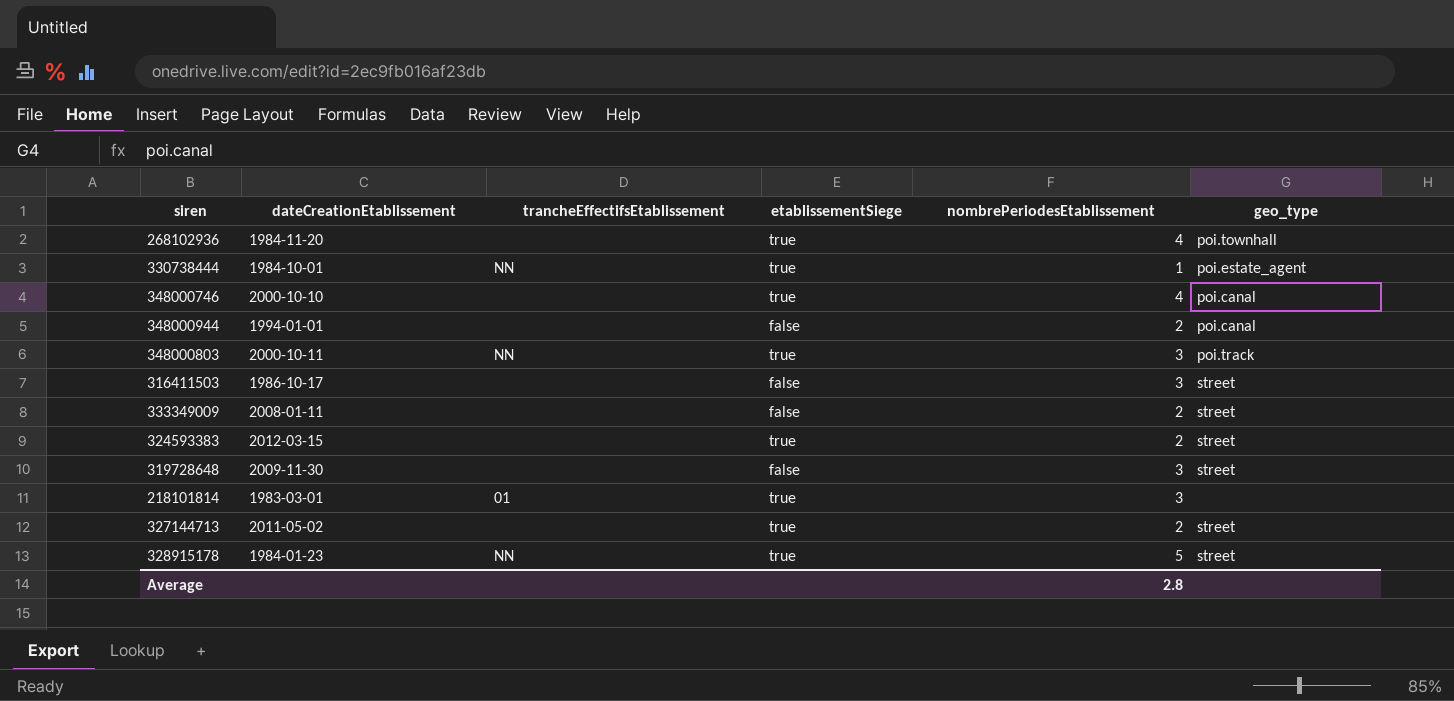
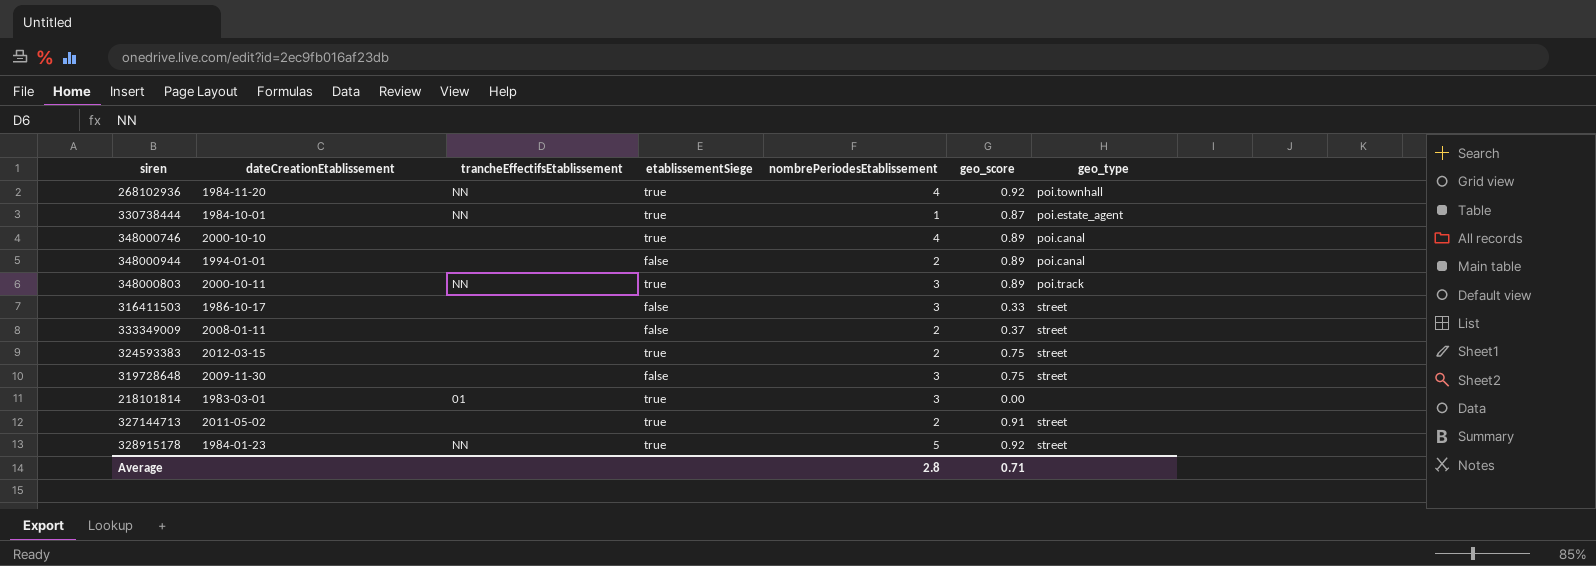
column geo_score | position: none -> 6
268102936 | trancheEffectifsEtablissement: none -> NN

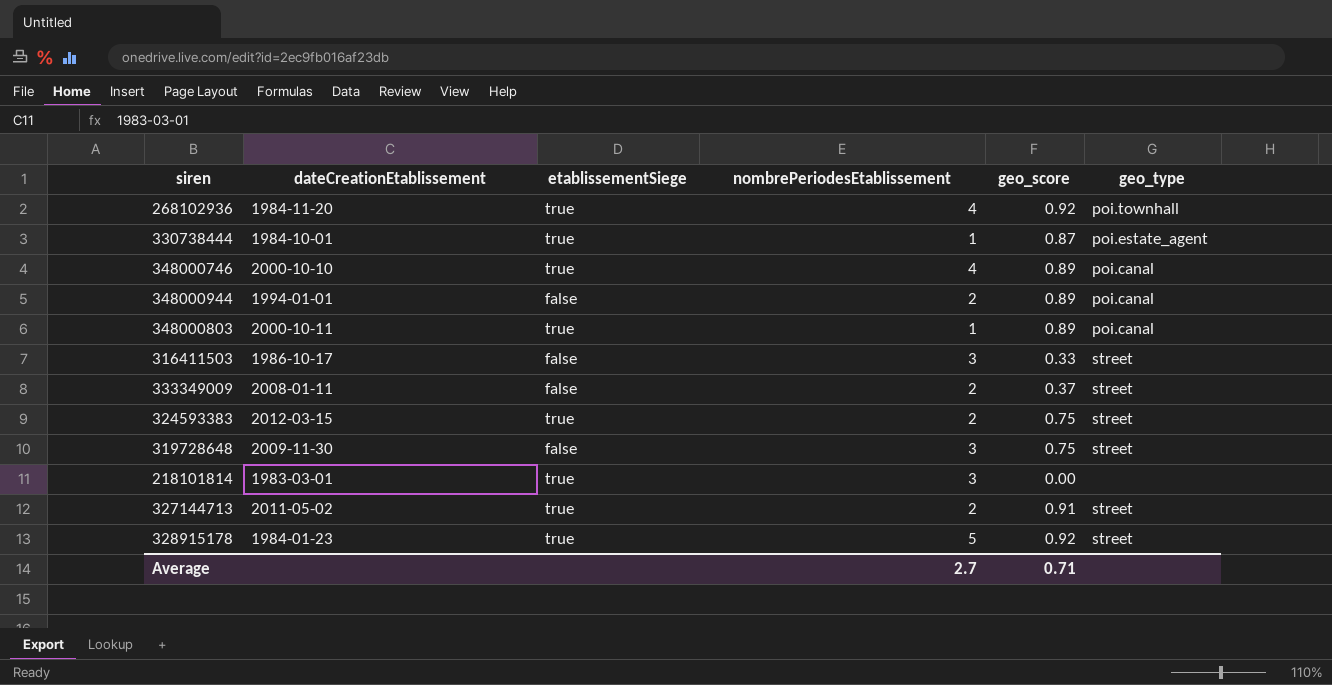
column trancheEffectifsEtablissement | position: 3 -> none
348000803 | nombrePeriodesEtablissement: 3 -> 1
348000803 | geo_type: poi.track -> poi.canal
Average | nombrePeriodesEtablissement: 2.8 -> 2.7

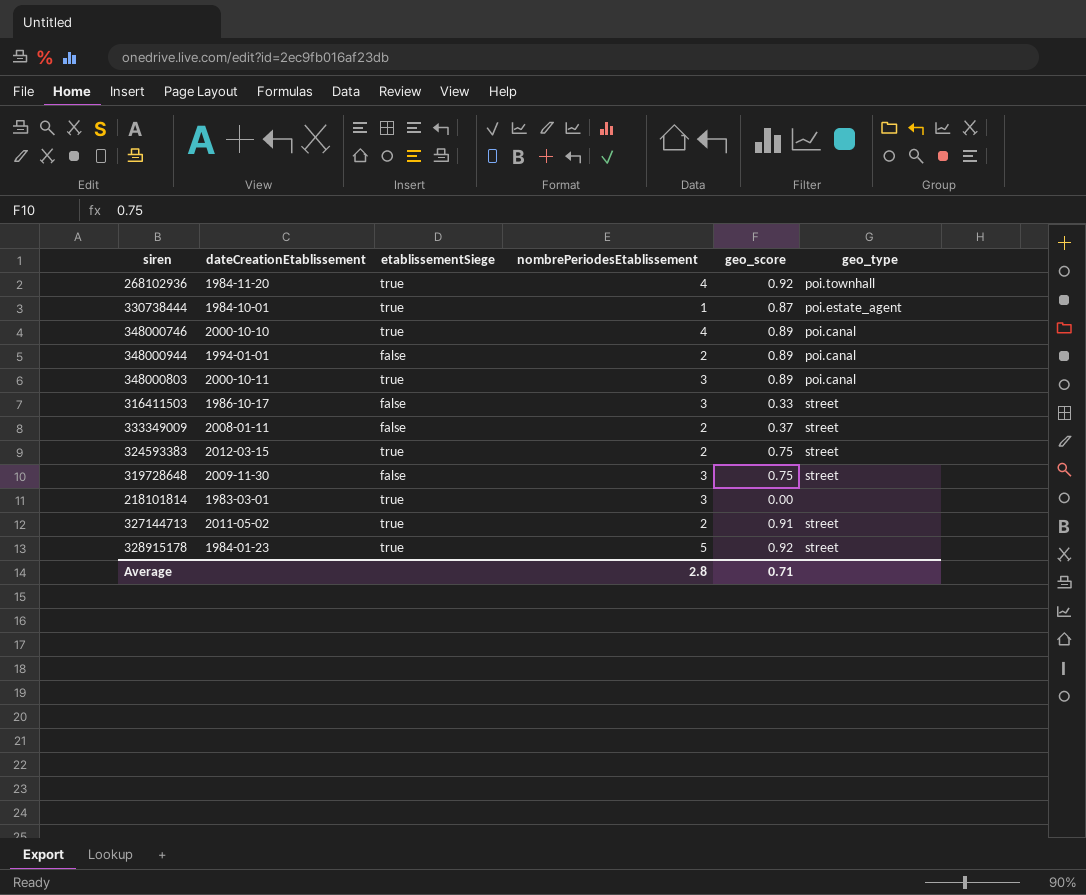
348000803 | nombrePeriodesEtablissement: 1 -> 3
Average | nombrePeriodesEtablissement: 2.7 -> 2.8

